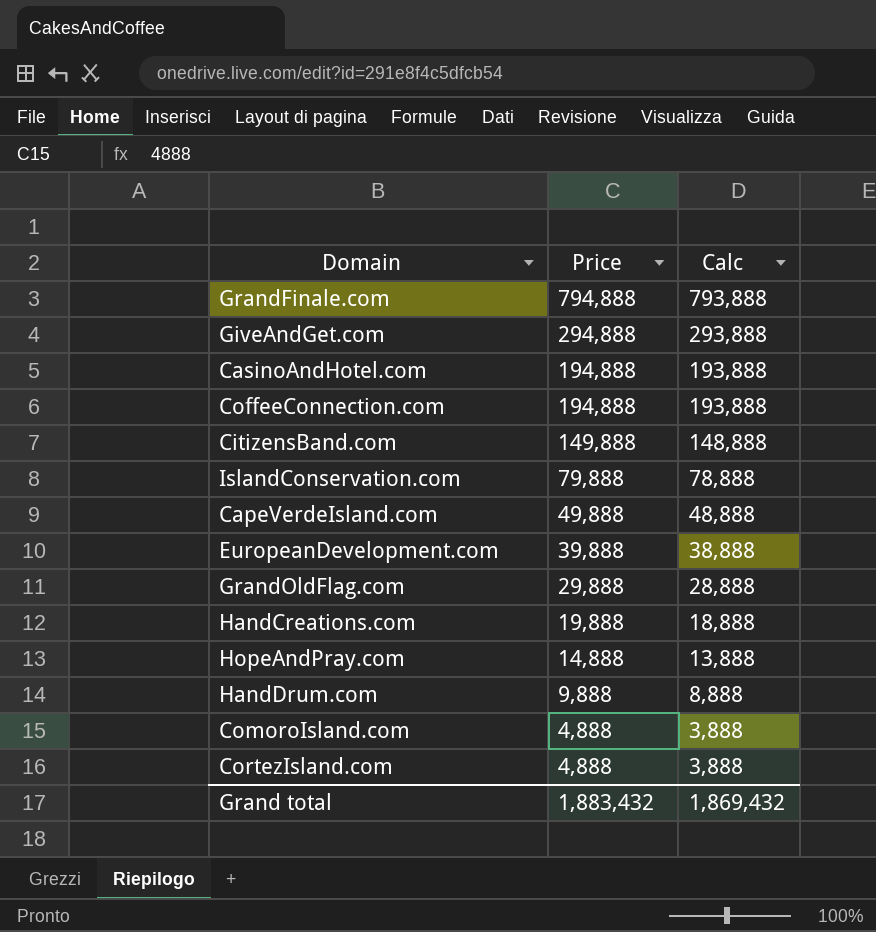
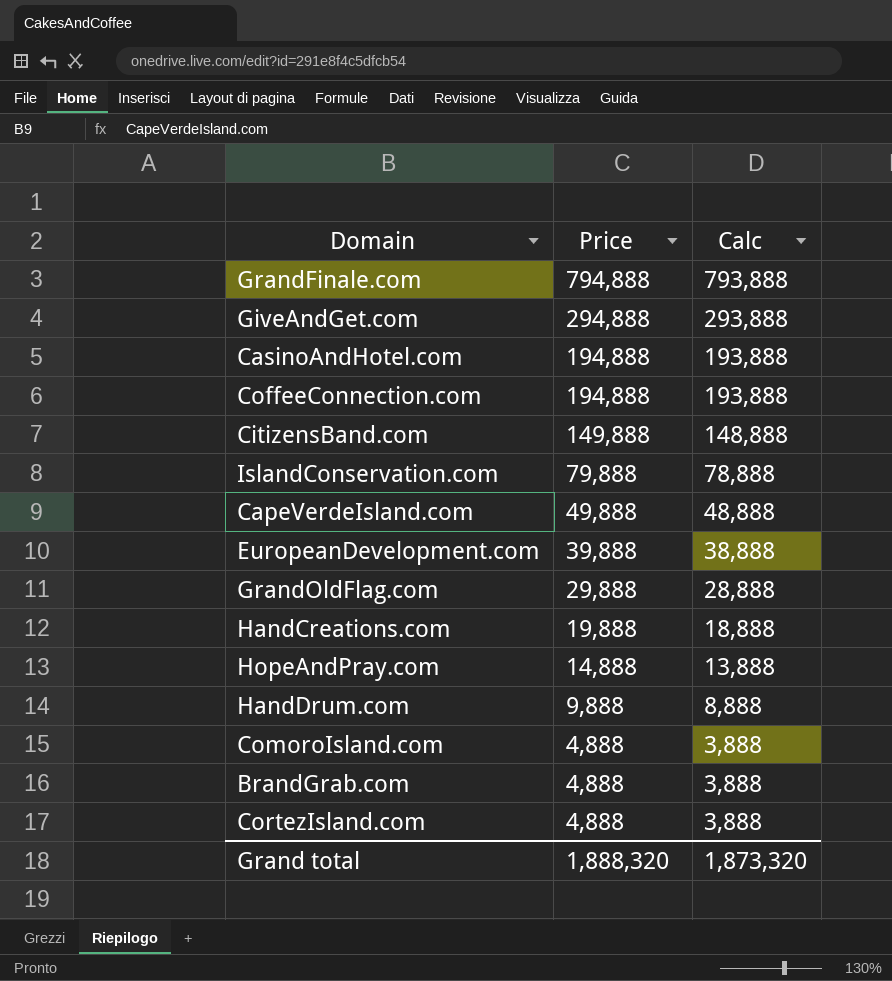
row BrandGrab.com: none -> 4,888 | 3,888
Grand total | Price: 1,883,432 -> 1,888,320
Grand total | Calc: 1,869,432 -> 1,873,320

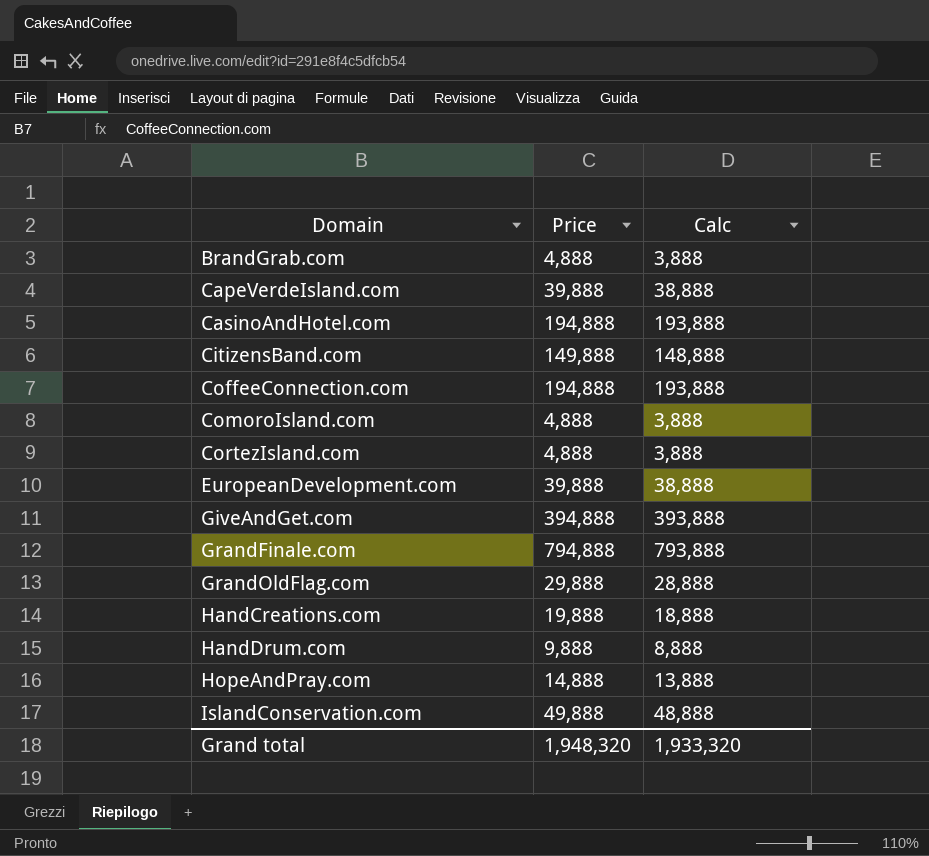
row order: Price descending -> Domain ascending
CapeVerdeIsland.com | Price: 49,888 -> 39,888
CapeVerdeIsland.com | Calc: 48,888 -> 38,888
GiveAndGet.com | Price: 294,888 -> 394,888
GiveAndGet.com | Calc: 293,888 -> 393,888
IslandConservation.com | Price: 79,888 -> 49,888
IslandConservation.com | Calc: 78,888 -> 48,888
Grand total | Price: 1,888,320 -> 1,948,320
Grand total | Calc: 1,873,320 -> 1,933,320

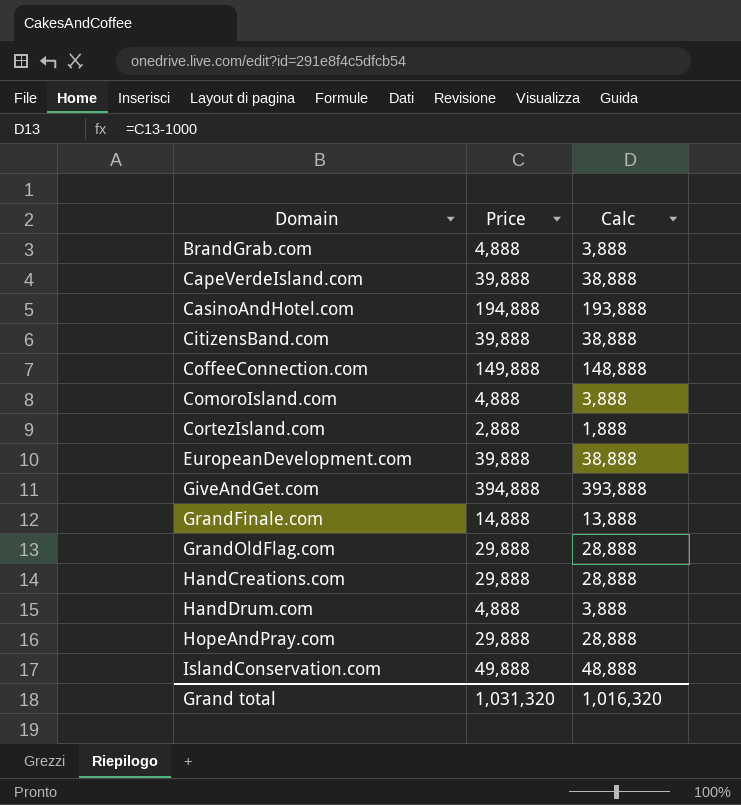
CitizensBand.com | Price: 149,888 -> 39,888
CitizensBand.com | Calc: 148,888 -> 38,888
CoffeeConnection.com | Price: 194,888 -> 149,888
CoffeeConnection.com | Calc: 193,888 -> 148,888
CortezIsland.com | Price: 4,888 -> 2,888
CortezIsland.com | Calc: 3,888 -> 1,888
GrandFinale.com | Price: 794,888 -> 14,888
GrandFinale.com | Calc: 793,888 -> 13,888
HandCreations.com | Price: 19,888 -> 29,888
HandCreations.com | Calc: 18,888 -> 28,888
HandDrum.com | Price: 9,888 -> 4,888
HandDrum.com | Calc: 8,888 -> 3,888
HopeAndPray.com | Price: 14,888 -> 29,888
HopeAndPray.com | Calc: 13,888 -> 28,888
Grand total | Price: 1,948,320 -> 1,031,320
Grand total | Calc: 1,933,320 -> 1,016,320

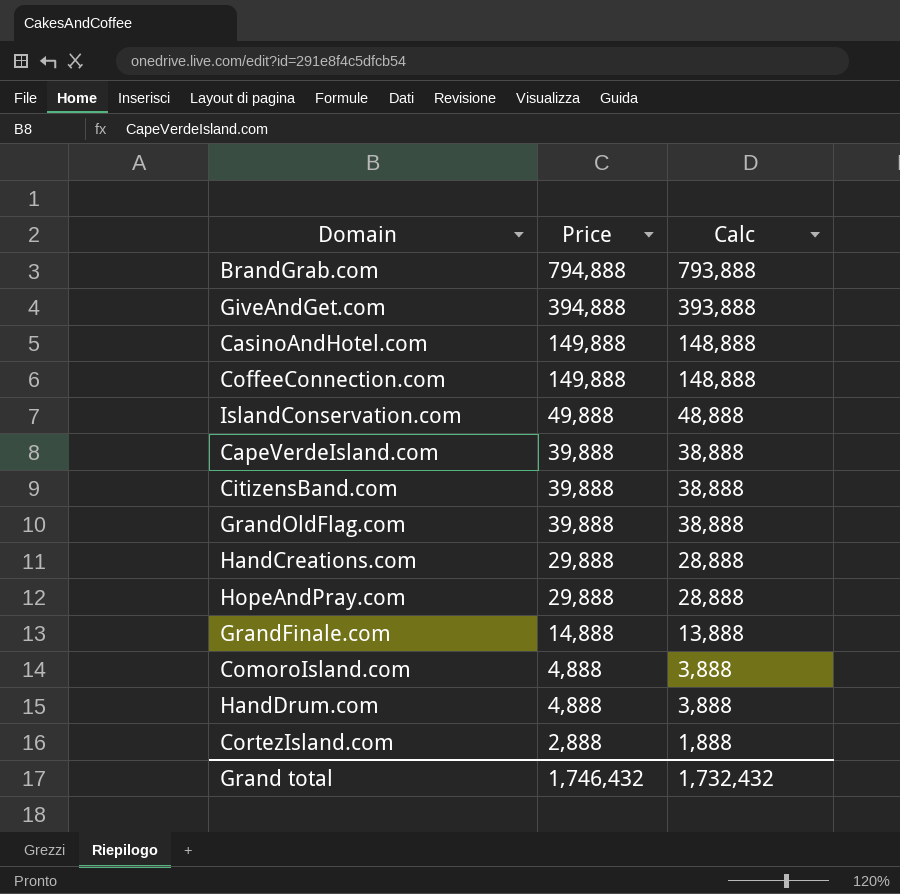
row order: Domain ascending -> Price descending
row EuropeanDevelopment.com: 39,888 | 38,888 -> none
BrandGrab.com | Price: 4,888 -> 794,888
BrandGrab.com | Calc: 3,888 -> 793,888
CasinoAndHotel.com | Price: 194,888 -> 149,888
CasinoAndHotel.com | Calc: 193,888 -> 148,888
GrandOldFlag.com | Price: 29,888 -> 39,888
GrandOldFlag.com | Calc: 28,888 -> 38,888
Grand total | Price: 1,031,320 -> 1,746,432
Grand total | Calc: 1,016,320 -> 1,732,432

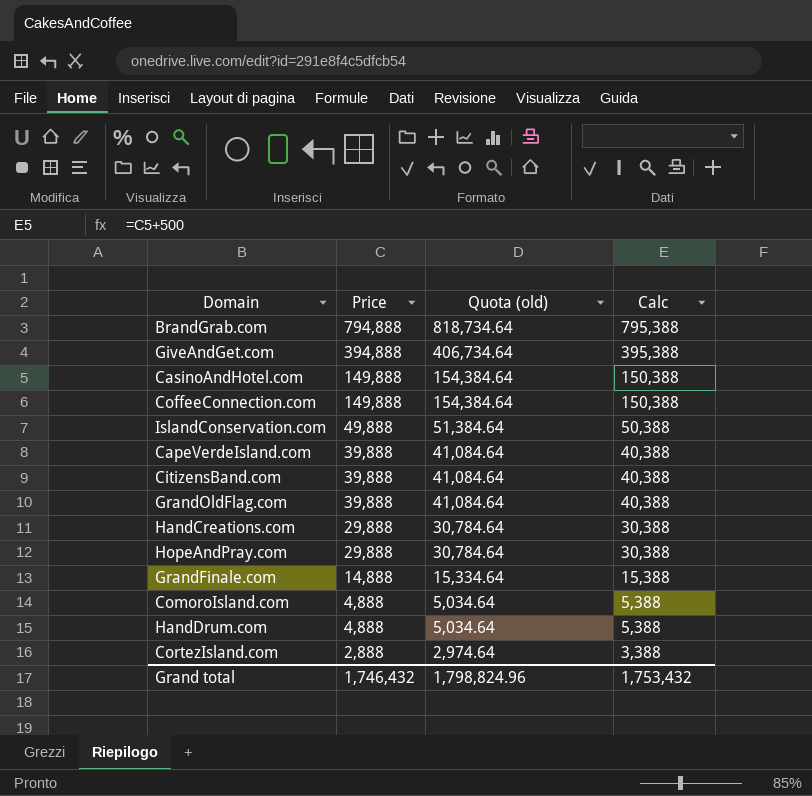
column Quota (old) | formula: none -> [Price] * 1.03
column Calc | formula: [Price] - 1000 -> [Price] + 500
Grand total | Calc: 1,732,432 -> 1,753,432

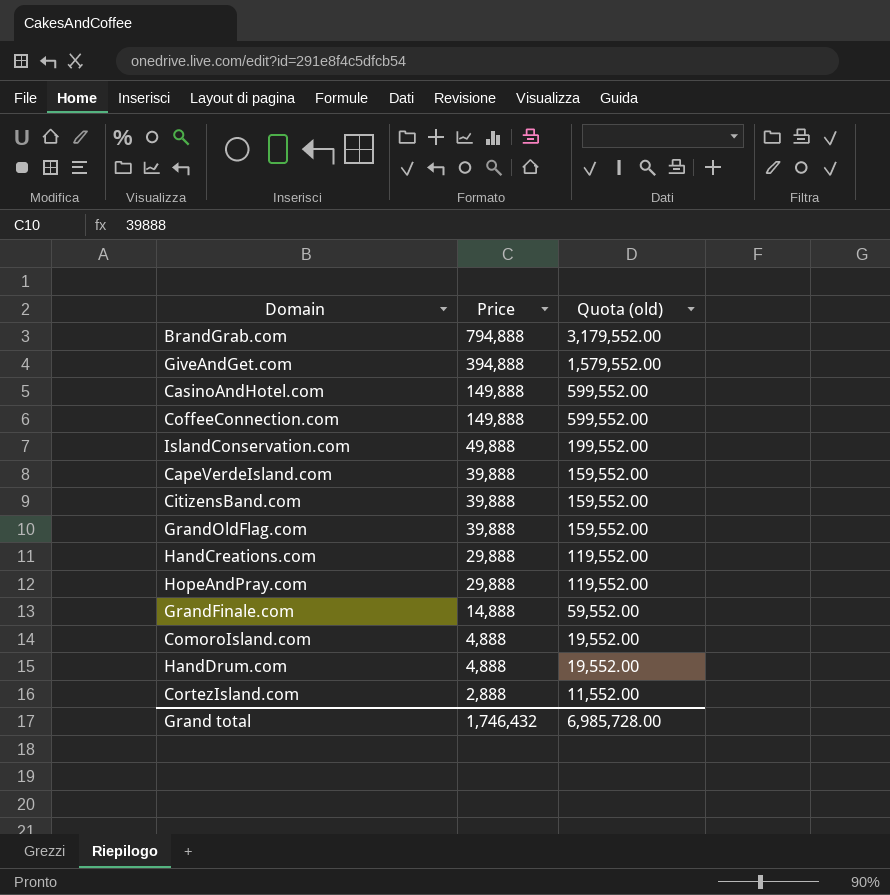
column Calc | formula: [Price] + 500 -> none
column Quota (old) | formula: [Price] * 1.03 -> [Price] * 4
Grand total | Quota (old): 1,798,824.96 -> 6,985,728.00

